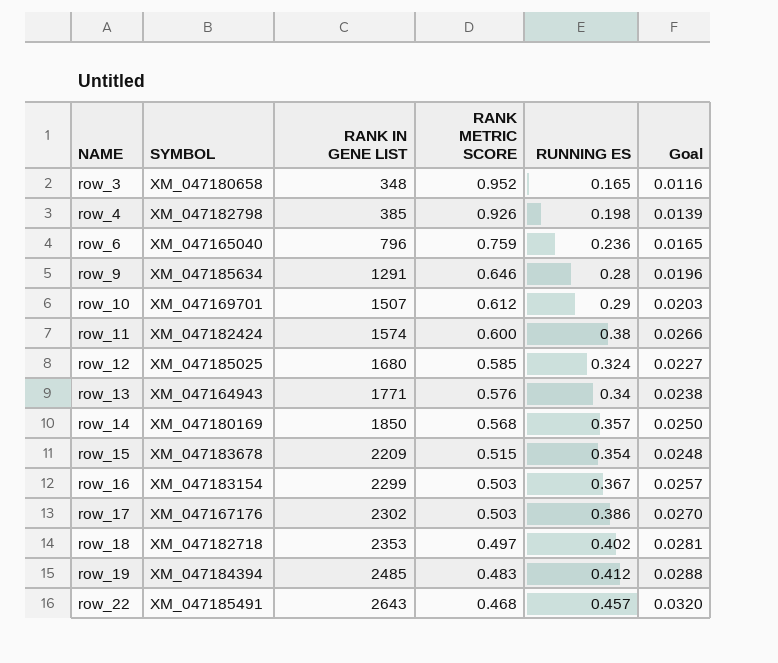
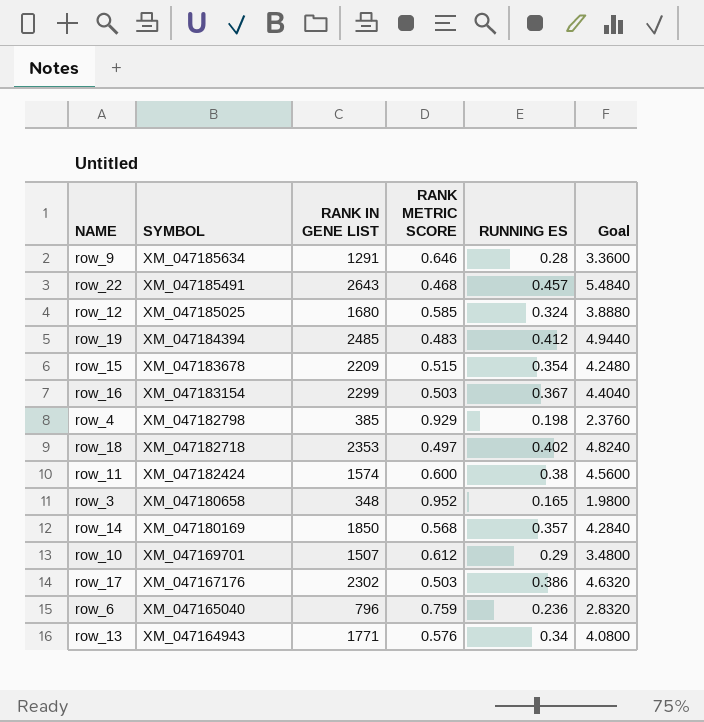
row order: NAME ascending -> SYMBOL descending
column Goal | formula: [RUNNING ES] * 0.07 -> [RUNNING ES] * 12
row_4 | RANK METRIC SCORE: 0.926 -> 0.929

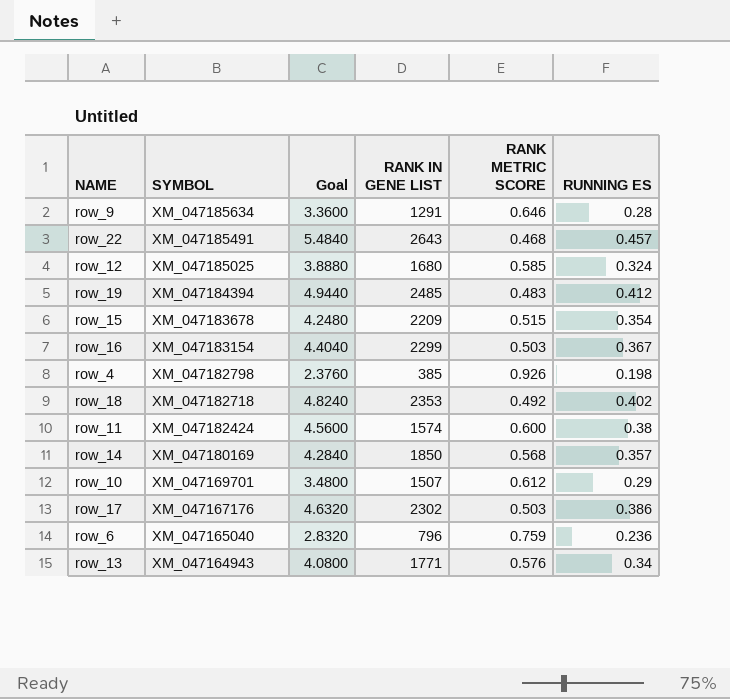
column Goal | position: 6 -> 3
row row_3: XM_047180658 | 348 | 0.952 | 0.165 | 1.9800 -> none
row_4 | RANK METRIC SCORE: 0.929 -> 0.926
row_18 | RANK METRIC SCORE: 0.497 -> 0.492

